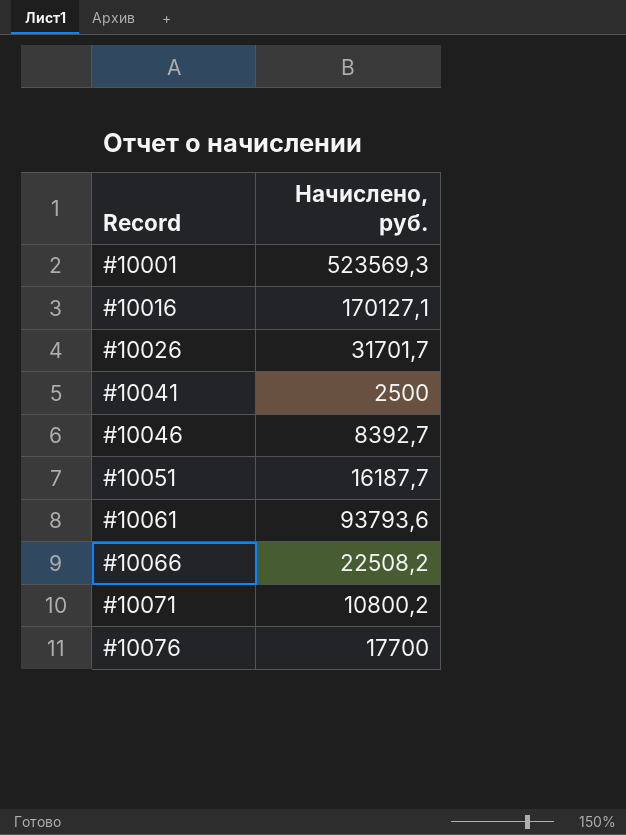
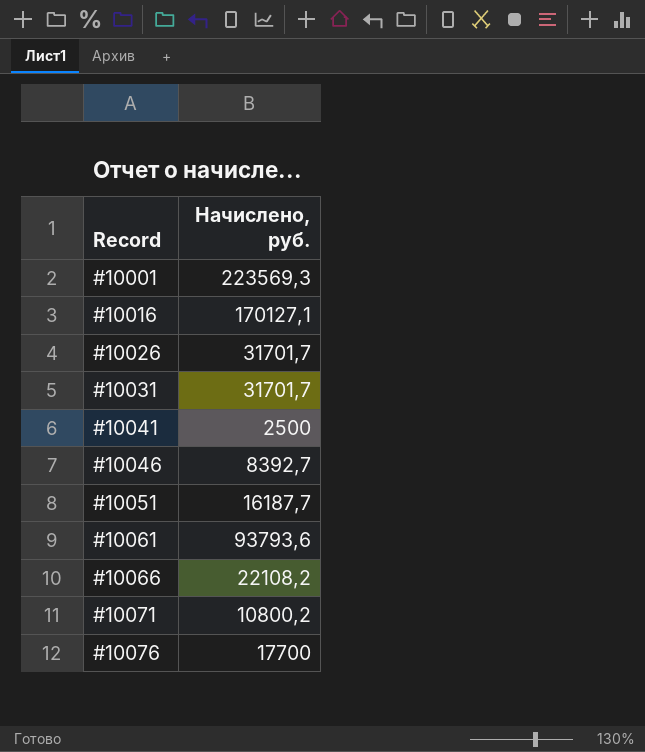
#10001 | Начислено, руб.: 523569,3 -> 223569,3
row #10031: none -> 31701,7
#10066 | Начислено, руб.: 22508,2 -> 22108,2

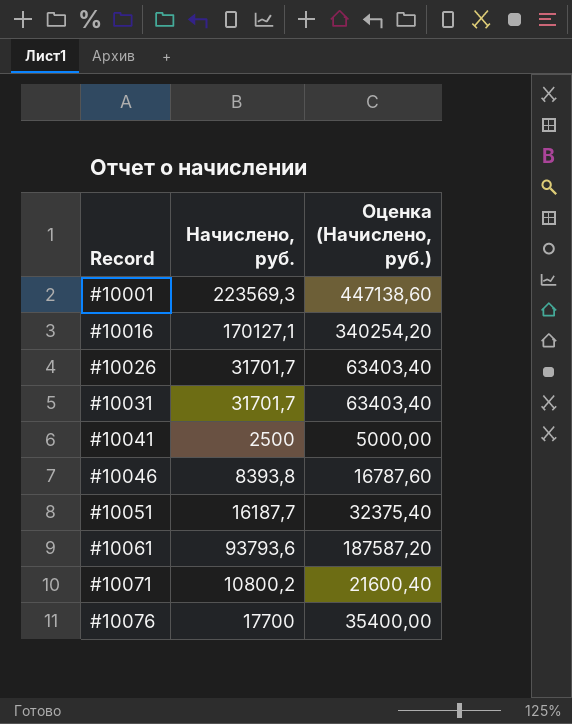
column Оценка (Начислено, руб.) | formula: none -> [Начислено, руб.] * 2
row #10066: 22108,2 -> none
#10046 | Начислено, руб.: 8392,7 -> 8393,8

